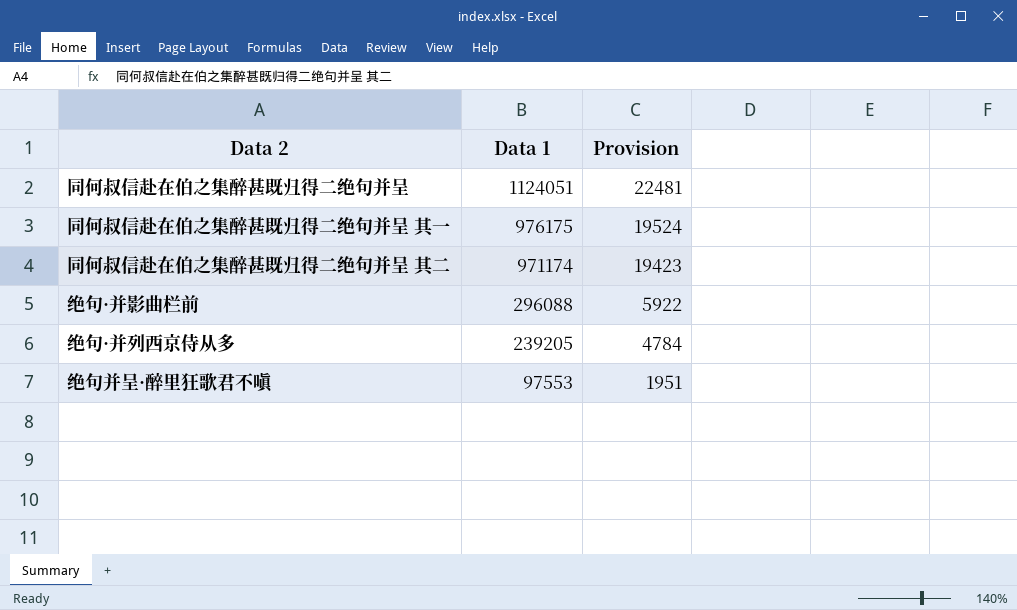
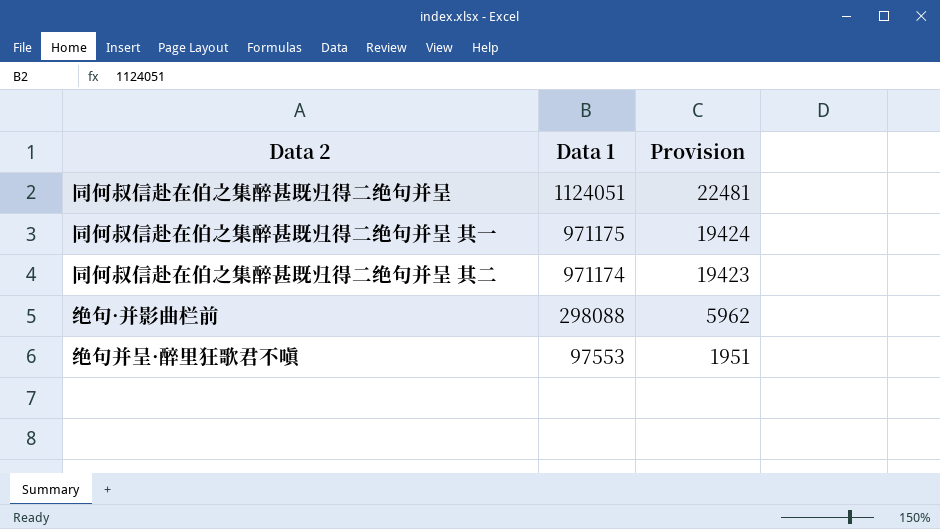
row 绝句·并列西京侍从多: 239205 | 4784 -> none
同何叔信赴在伯之集醉甚既归得二绝句并呈 其一 | Data 1: 976175 -> 971175
同何叔信赴在伯之集醉甚既归得二绝句并呈 其一 | Provision: 19524 -> 19424
绝句·并影曲栏前 | Data 1: 296088 -> 298088
绝句·并影曲栏前 | Provision: 5922 -> 5962

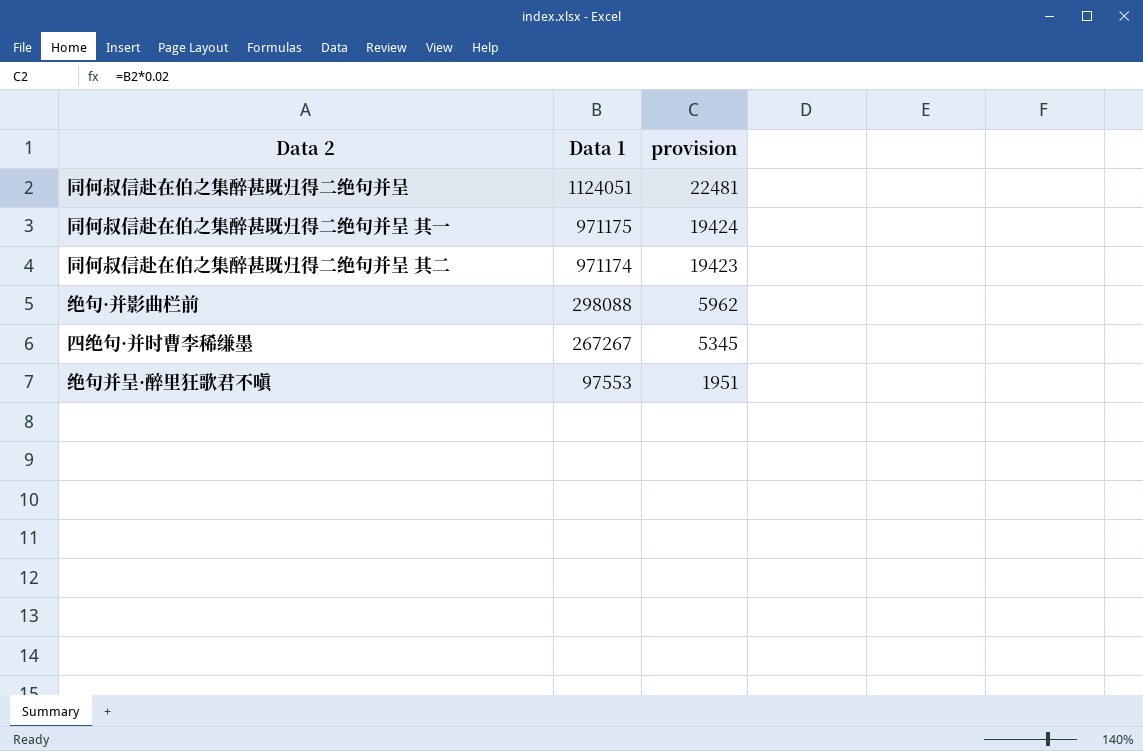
column name: Provision -> provision
row 四绝句·并时曹李稀缣墨: none -> 267267 | 5345

